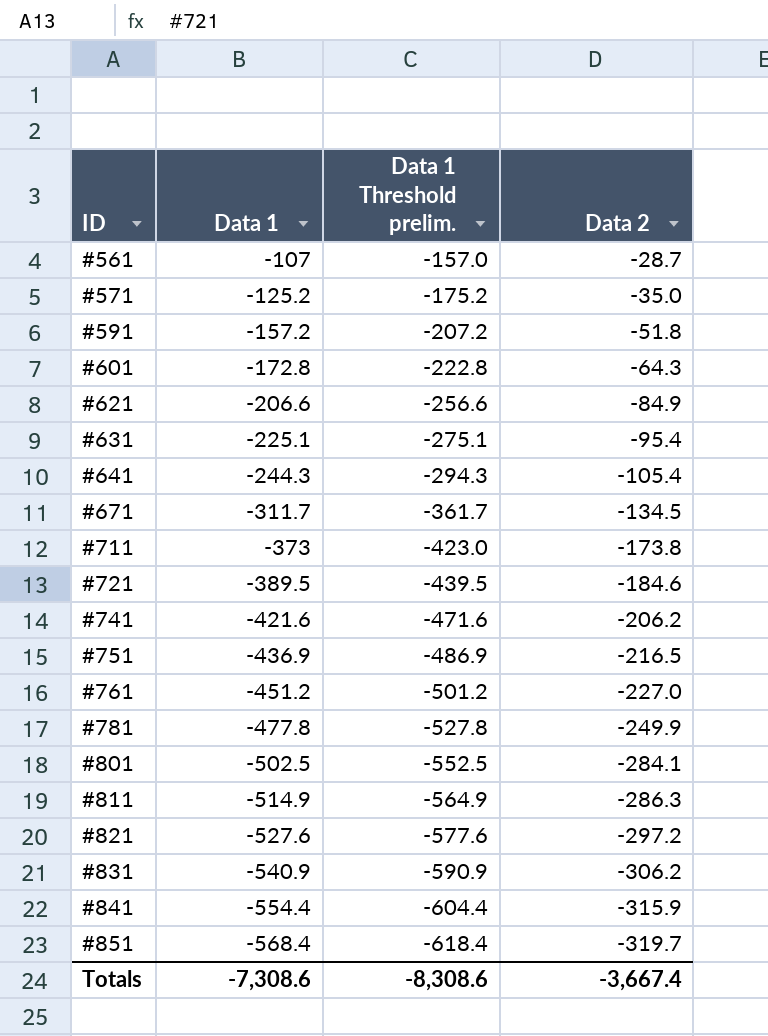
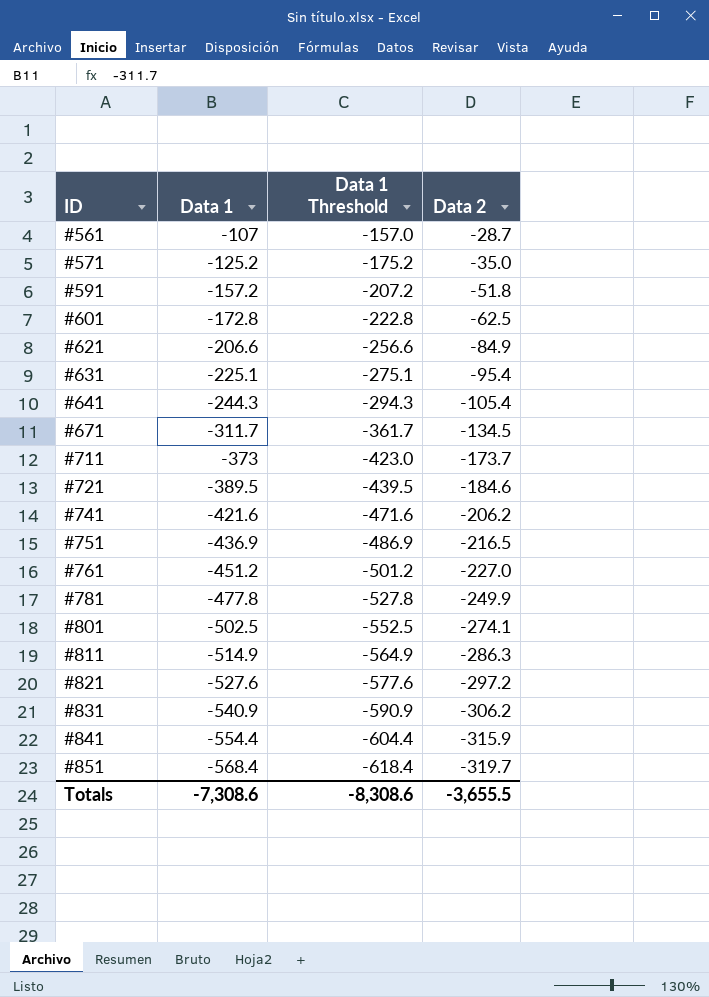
column name: Data 1 Threshold prelim. -> Data 1 Threshold
#601 | Data 2: -64.3 -> -62.5
#711 | Data 2: -173.8 -> -173.7
#801 | Data 2: -284.1 -> -274.1
Totals | Data 2: -3,667.4 -> -3,655.5

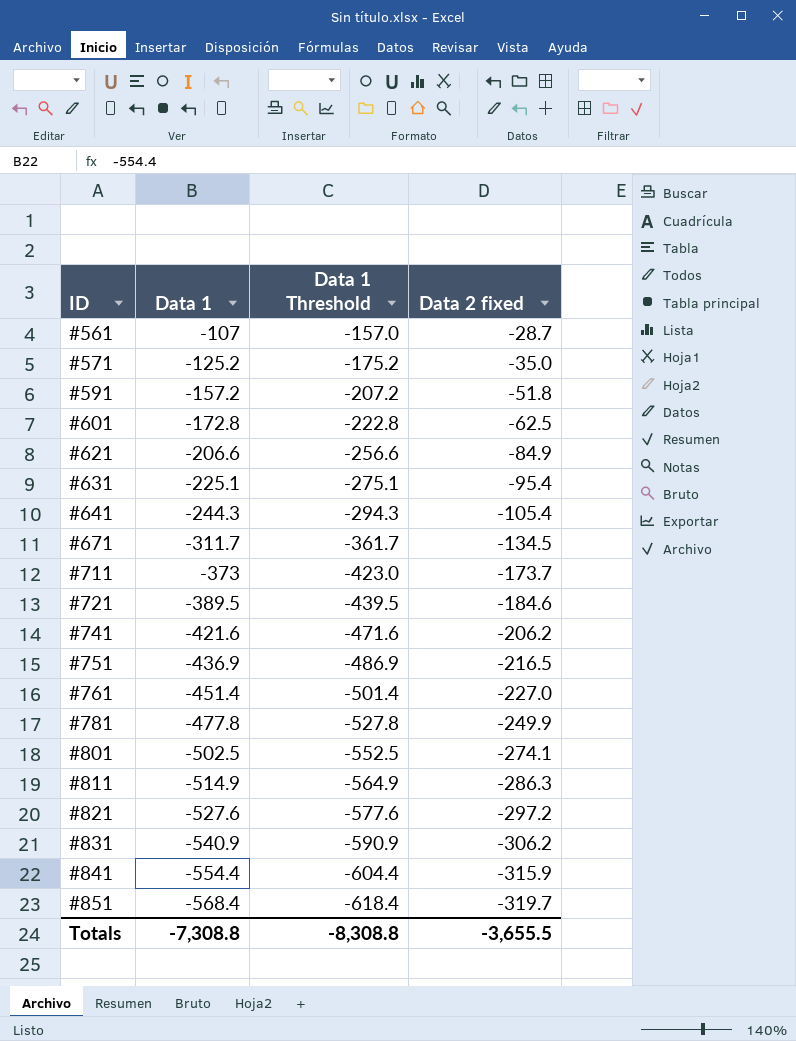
column name: Data 2 -> Data 2 fixed
#761 | Data 1: -451.2 -> -451.4
#761 | Data 1 Threshold: -501.2 -> -501.4
Totals | Data 1: -7,308.6 -> -7,308.8
Totals | Data 1 Threshold: -8,308.6 -> -8,308.8

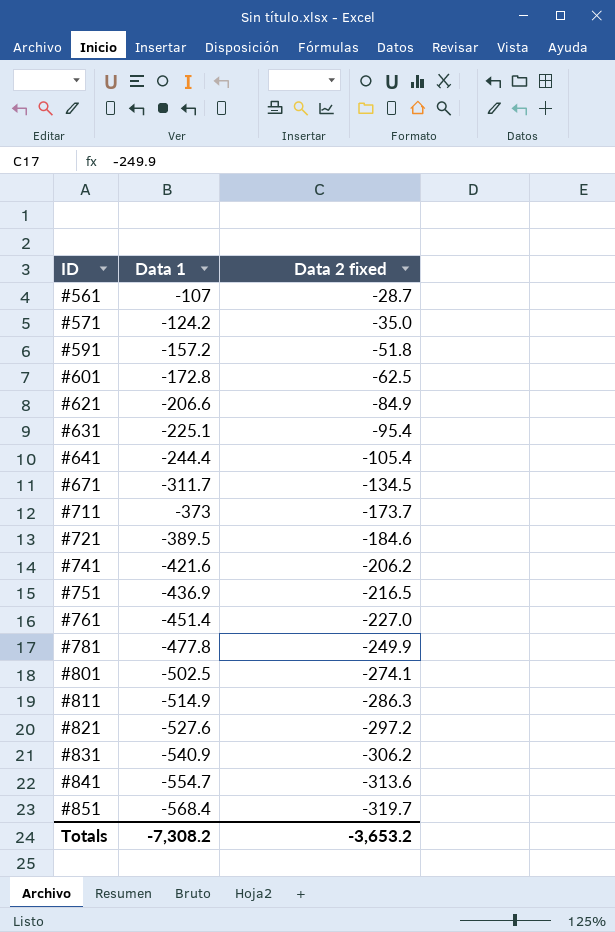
column Data 1 Threshold | formula: [Data 1] - 50 -> none
#571 | Data 1: -125.2 -> -124.2
#641 | Data 1: -244.3 -> -244.4
#841 | Data 1: -554.4 -> -554.7
#841 | Data 2 fixed: -315.9 -> -313.6
Totals | Data 1: -7,308.8 -> -7,308.2
Totals | Data 2 fixed: -3,655.5 -> -3,653.2

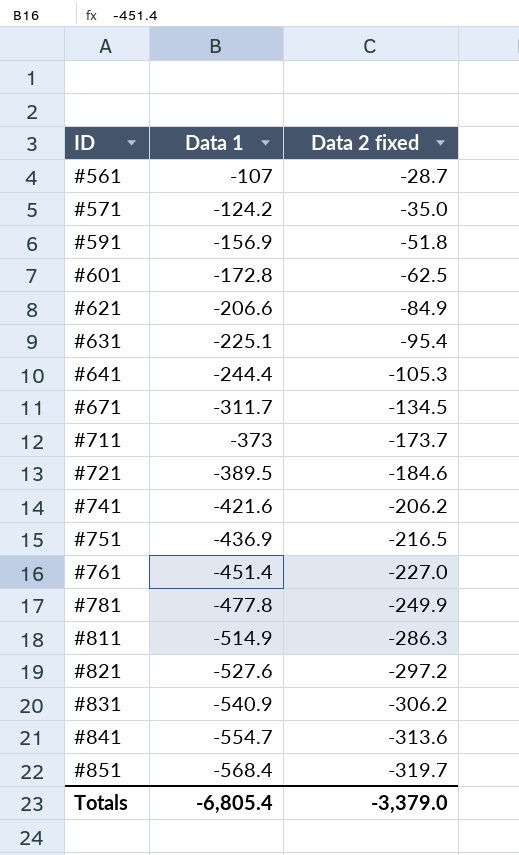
row #801: -502.5 | -274.1 -> none
#591 | Data 1: -157.2 -> -156.9
#641 | Data 2 fixed: -105.4 -> -105.3
Totals | Data 1: -7,308.2 -> -6,805.4
Totals | Data 2 fixed: -3,653.2 -> -3,379.0

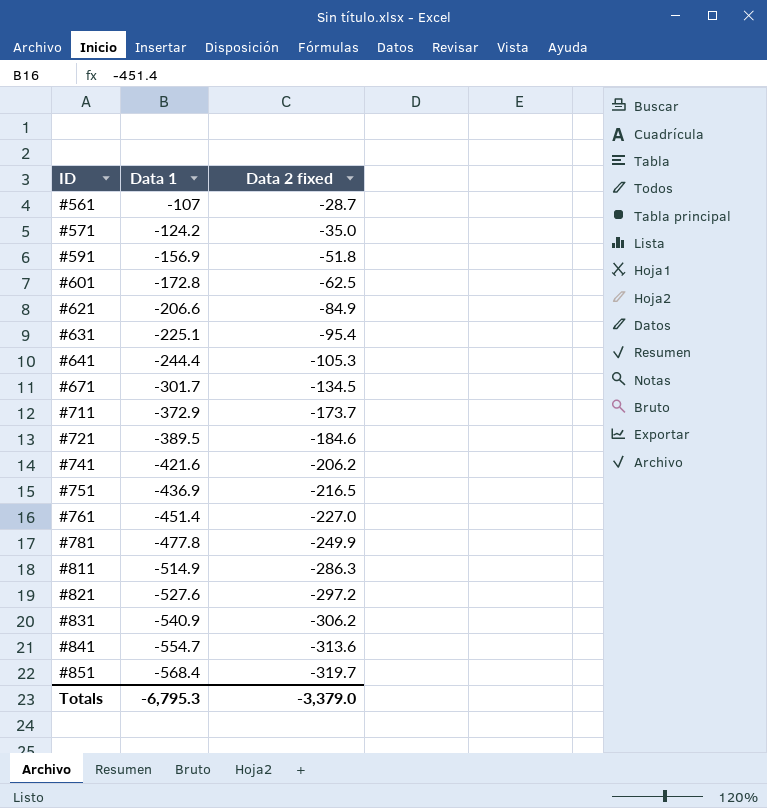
#671 | Data 1: -311.7 -> -301.7
#711 | Data 1: -373 -> -372.9
Totals | Data 1: -6,805.4 -> -6,795.3

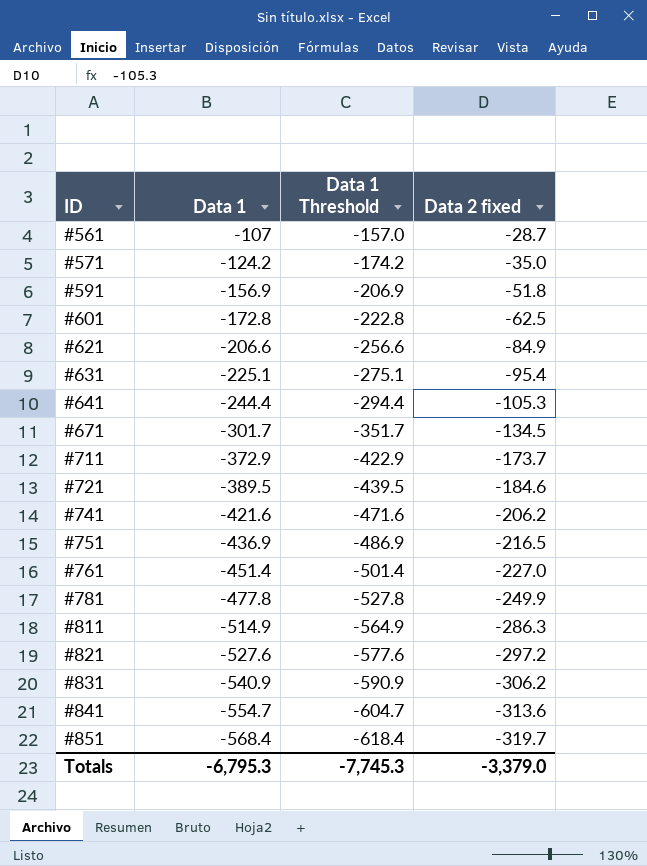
column Data 1 Threshold | formula: none -> [Data 1] - 50

